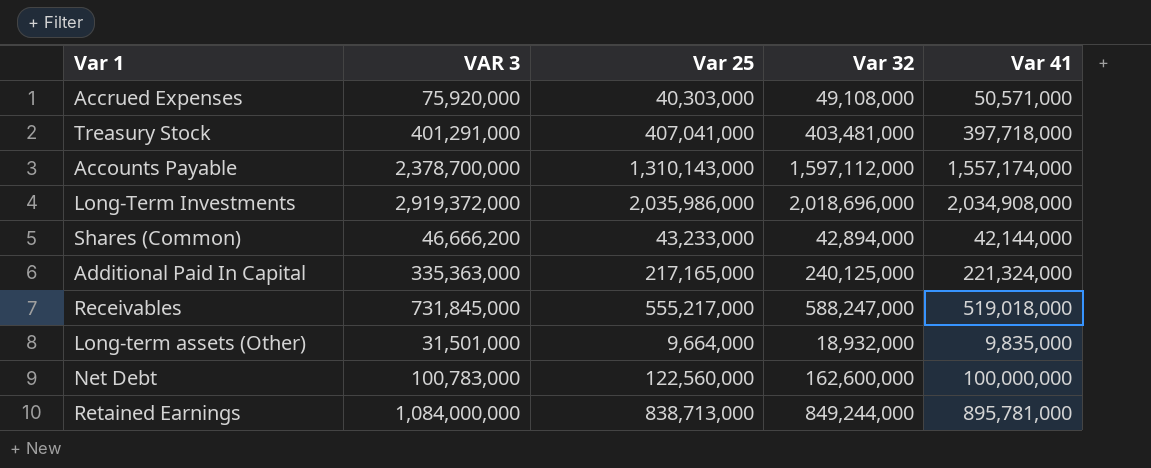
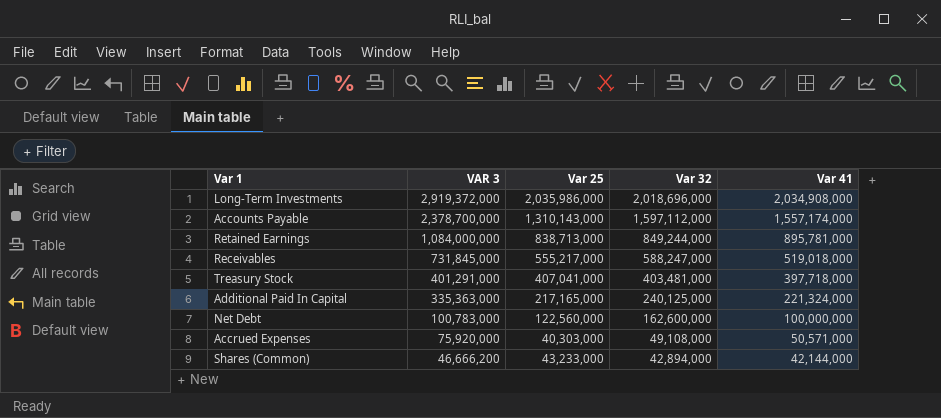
row order: none -> VAR 3 descending
row Long-term assets (Other): 31,501,000 | 9,664,000 | 18,932,000 | 9,835,000 -> none

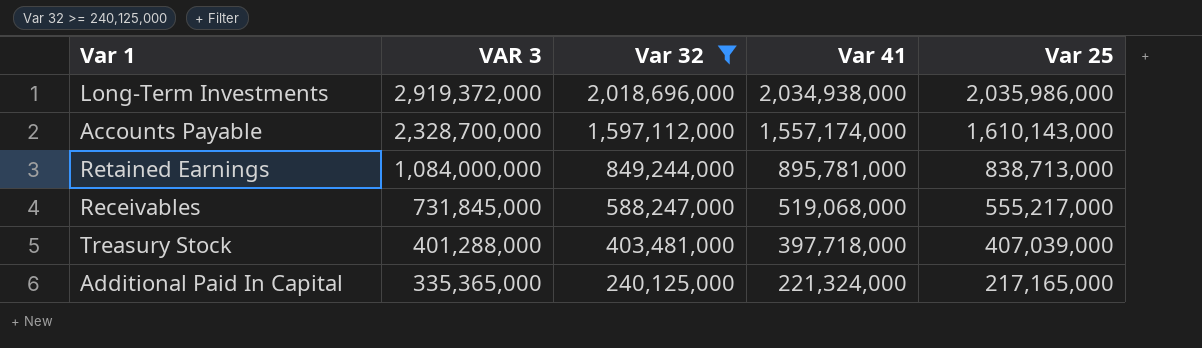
filter: none -> Var 32 >= 240,125,000
column Var 25 | position: 3 -> 5
Long-Term Investments | Var 41: 2,034,908,000 -> 2,034,938,000
Accounts Payable | VAR 3: 2,378,700,000 -> 2,328,700,000
Accounts Payable | Var 25: 1,310,143,000 -> 1,610,143,000
Receivables | Var 41: 519,018,000 -> 519,068,000
Treasury Stock | VAR 3: 401,291,000 -> 401,288,000
Treasury Stock | Var 25: 407,041,000 -> 407,039,000
Additional Paid In Capital | VAR 3: 335,363,000 -> 335,365,000

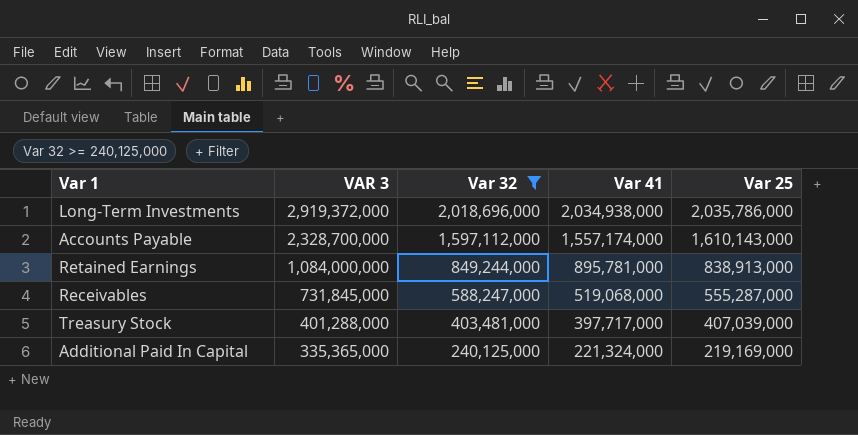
Long-Term Investments | Var 25: 2,035,986,000 -> 2,035,786,000
Retained Earnings | Var 25: 838,713,000 -> 838,913,000
Receivables | Var 25: 555,217,000 -> 555,287,000
Treasury Stock | Var 41: 397,718,000 -> 397,717,000
Additional Paid In Capital | Var 25: 217,165,000 -> 219,169,000

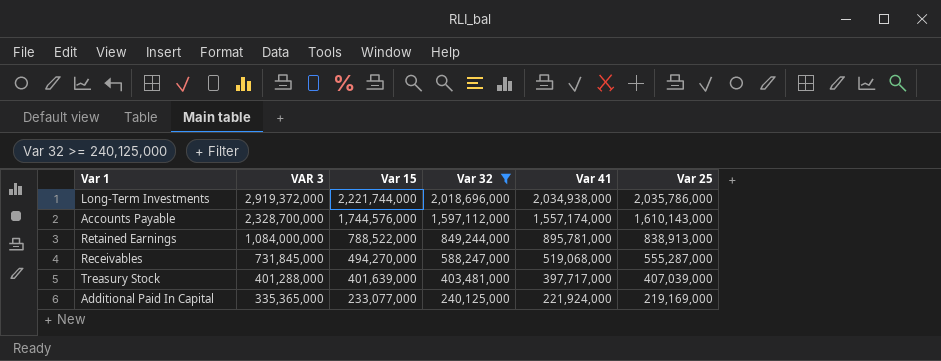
column Var 15 | position: none -> 3
Additional Paid In Capital | Var 41: 221,324,000 -> 221,924,000

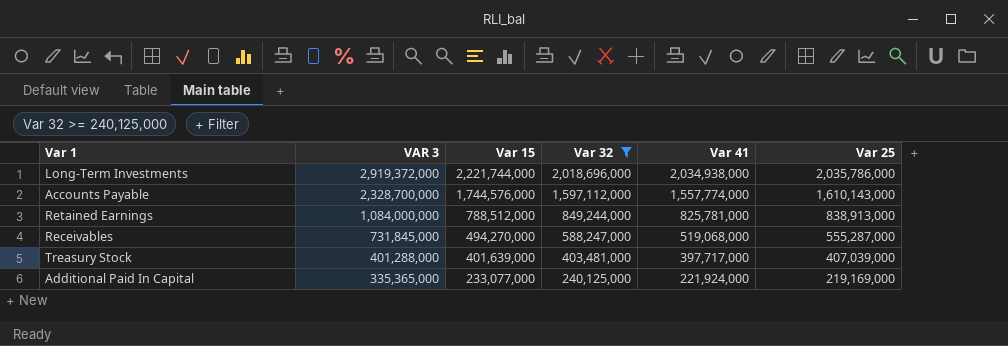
Accounts Payable | Var 41: 1,557,174,000 -> 1,557,774,000
Retained Earnings | Var 15: 788,522,000 -> 788,512,000
Retained Earnings | Var 41: 895,781,000 -> 825,781,000

